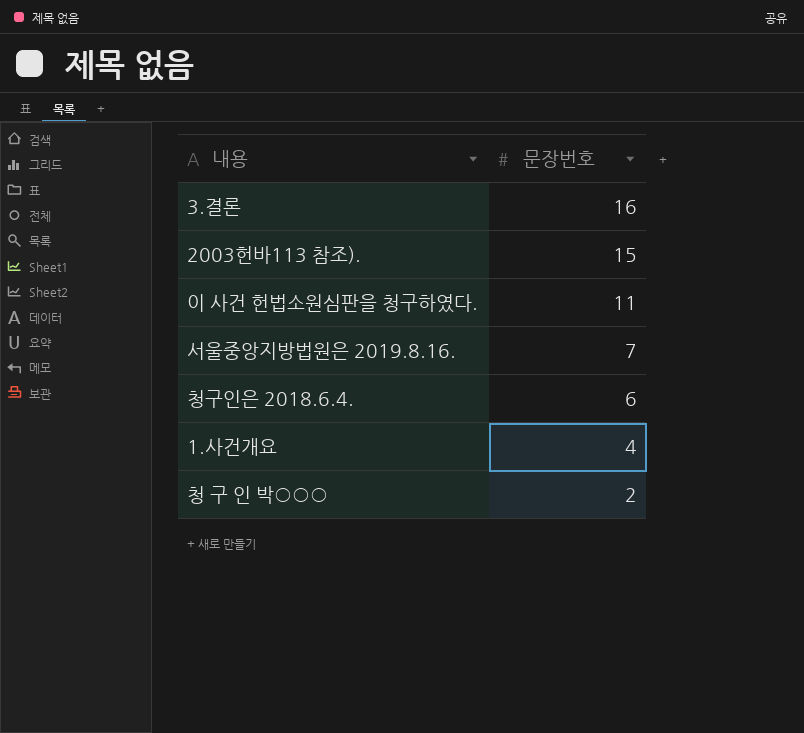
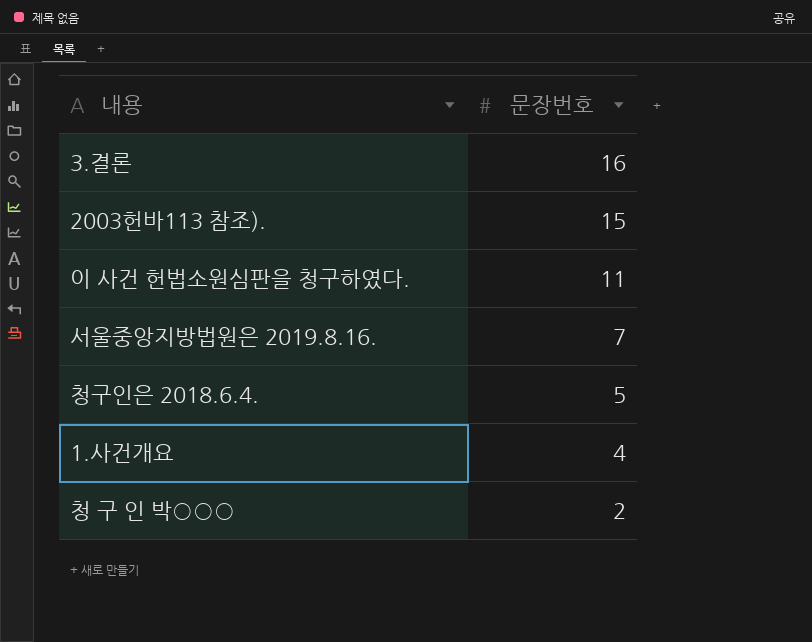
청구인은 2018.6.4. | 문장번호: 6 -> 5

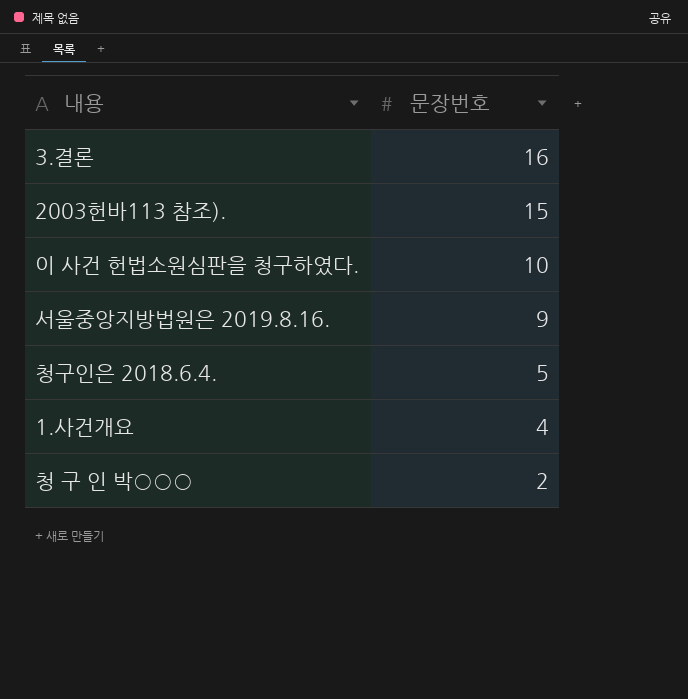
이 사건 헌법소원심판을 청구하였다. | 문장번호: 11 -> 10
서울중앙지방법원은 2019.8.16. | 문장번호: 7 -> 9

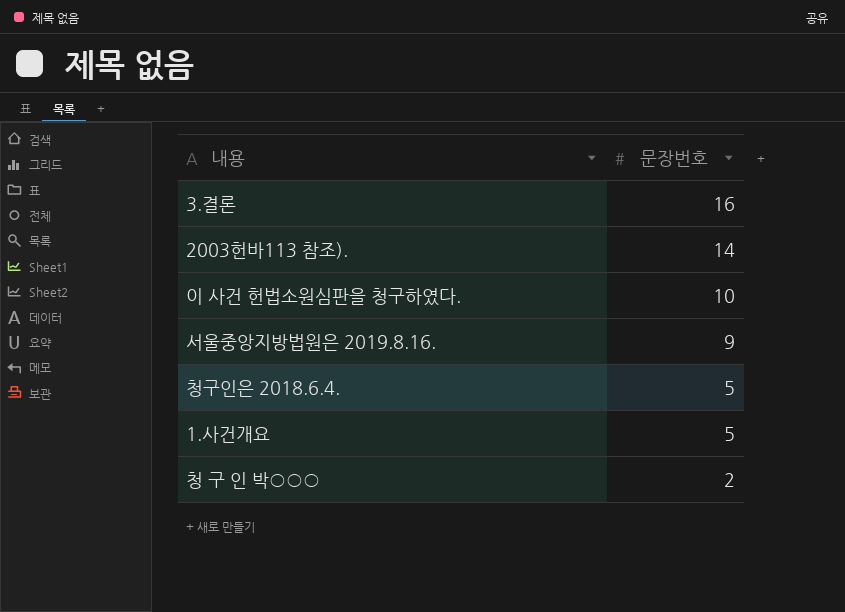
2003헌바113 참조). | 문장번호: 15 -> 14
1.사건개요 | 문장번호: 4 -> 5

